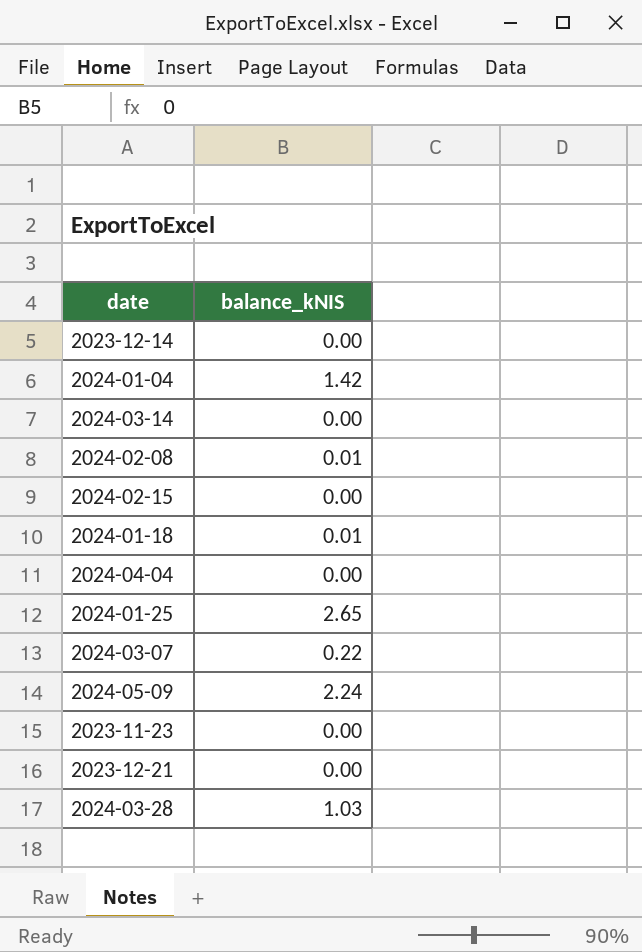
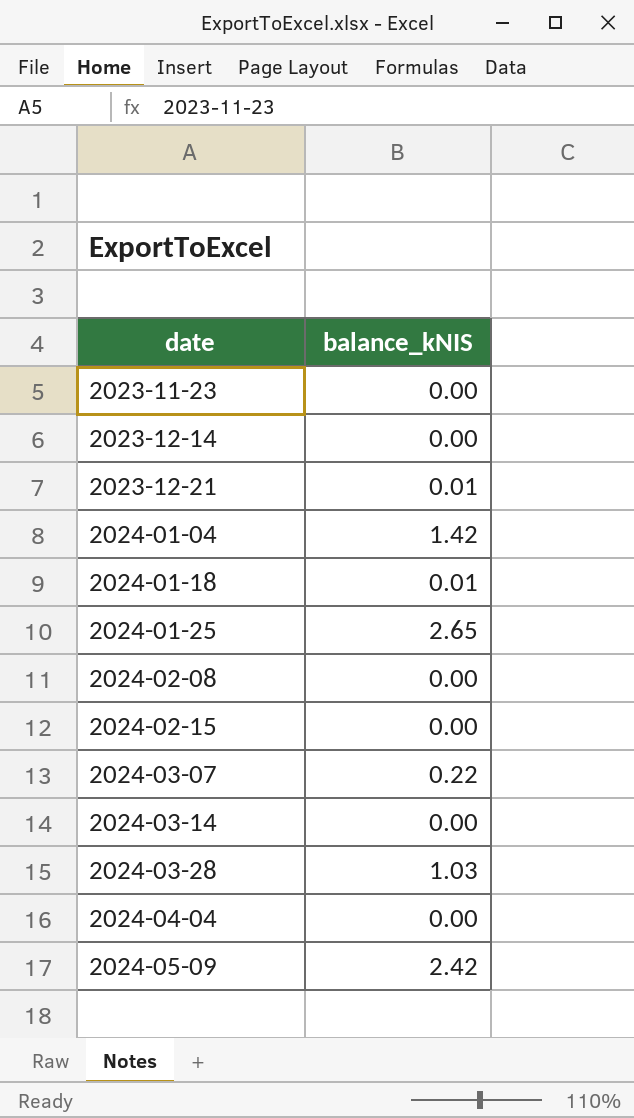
row order: none -> date ascending
2023-12-21 | balance_kNIS: 0.00 -> 0.01
2024-02-08 | balance_kNIS: 0.01 -> 0.00
2024-05-09 | balance_kNIS: 2.24 -> 2.42

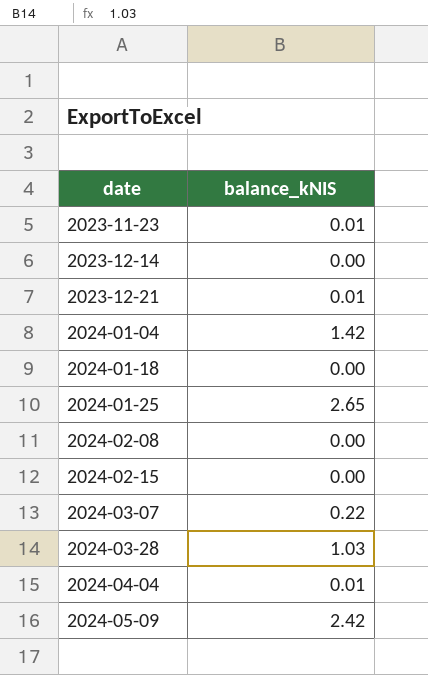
row 2024-03-14: 0.00 -> none
2023-11-23 | balance_kNIS: 0.00 -> 0.01
2024-01-18 | balance_kNIS: 0.01 -> 0.00
2024-04-04 | balance_kNIS: 0.00 -> 0.01

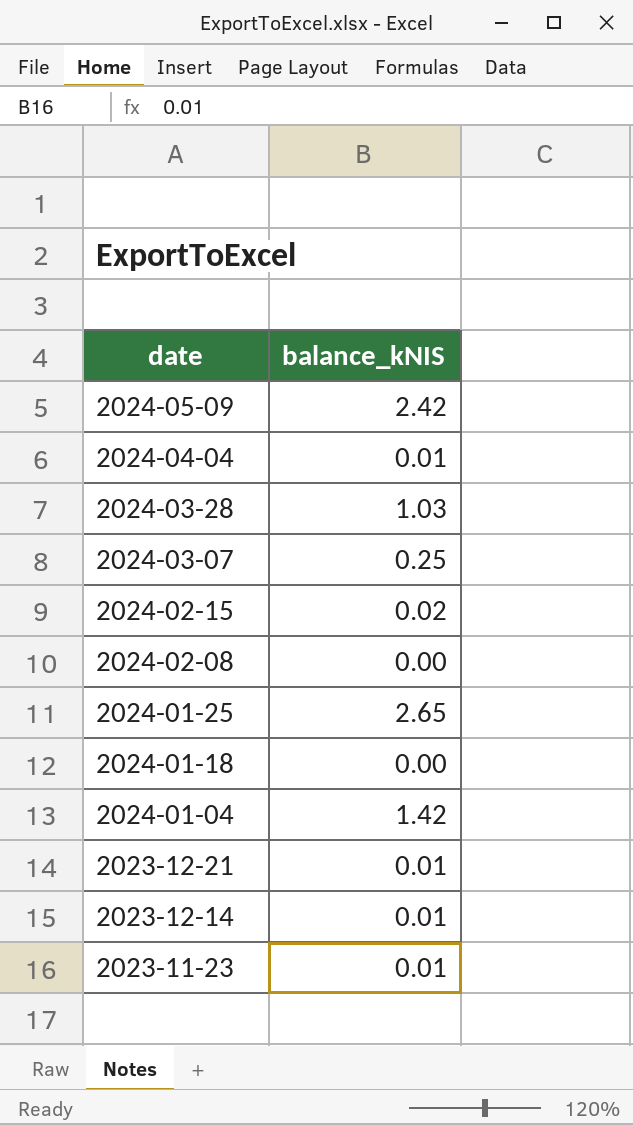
row order: date ascending -> date descending
2024-03-07 | balance_kNIS: 0.22 -> 0.25
2024-02-15 | balance_kNIS: 0.00 -> 0.02
2023-12-14 | balance_kNIS: 0.00 -> 0.01

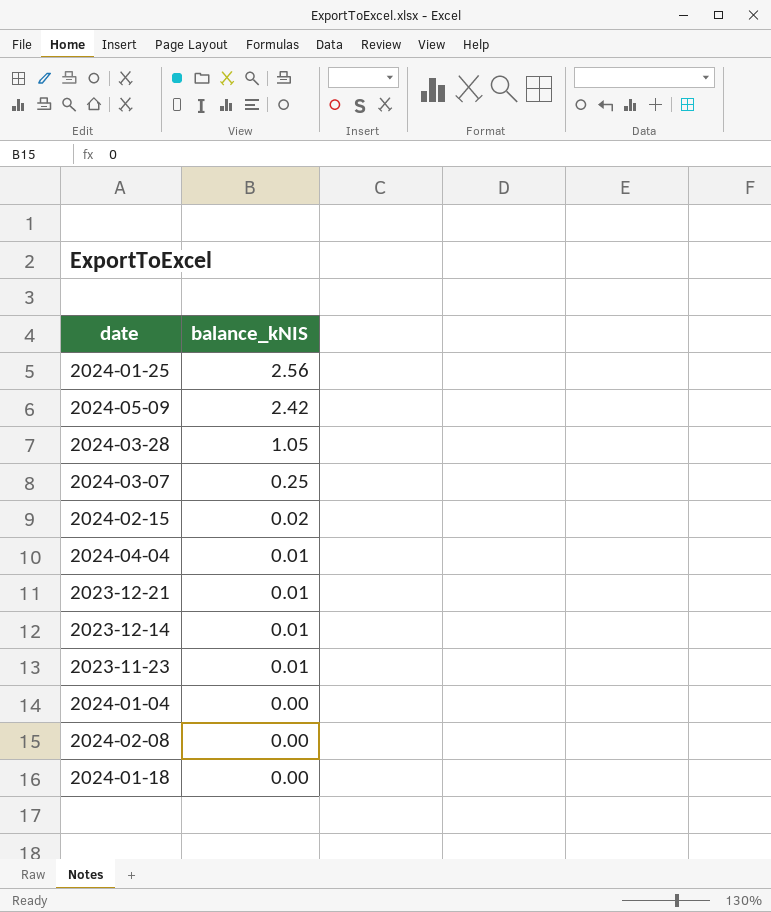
row order: date descending -> balance_kNIS descending
2024-01-25 | balance_kNIS: 2.65 -> 2.56
2024-03-28 | balance_kNIS: 1.03 -> 1.05
2024-01-04 | balance_kNIS: 1.42 -> 0.00

